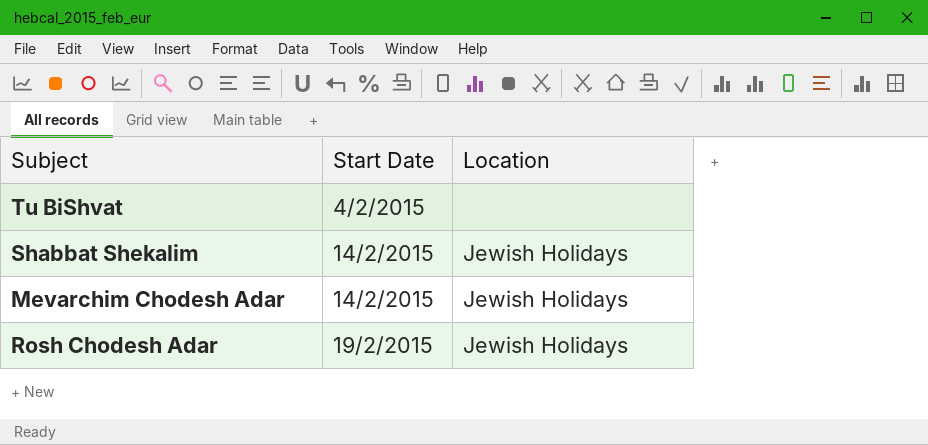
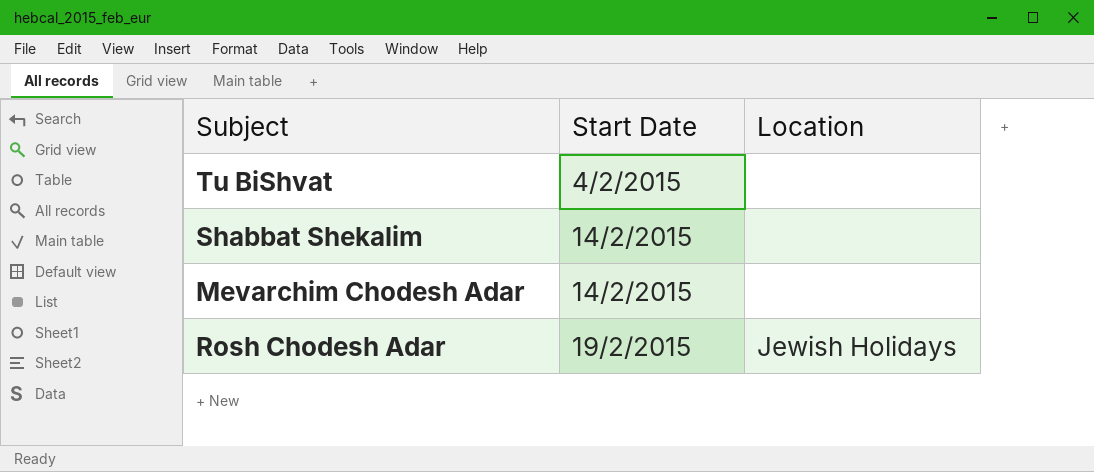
Shabbat Shekalim | Location: Jewish Holidays -> none
Mevarchim Chodesh Adar | Location: Jewish Holidays -> none

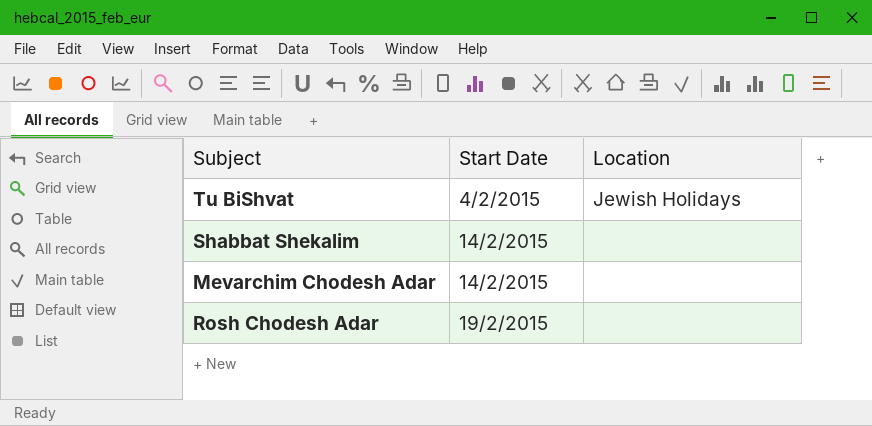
Tu BiShvat | Location: none -> Jewish Holidays
Rosh Chodesh Adar | Location: Jewish Holidays -> none

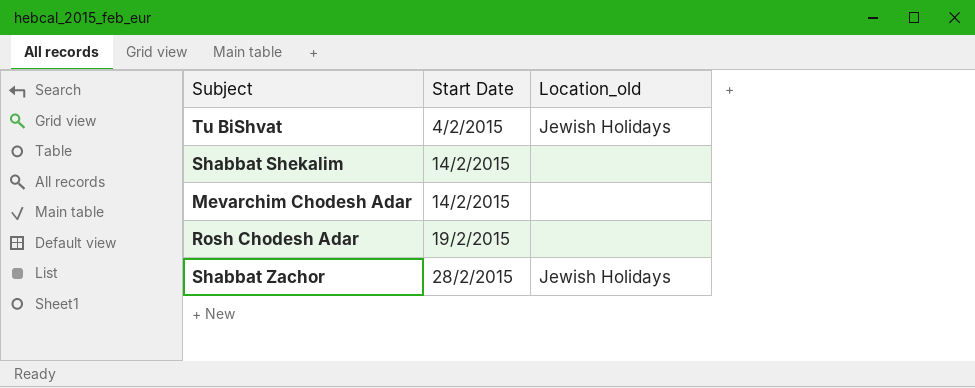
column name: Location -> Location_old
row Shabbat Zachor: none -> 28/2/2015 | Jewish Holidays

